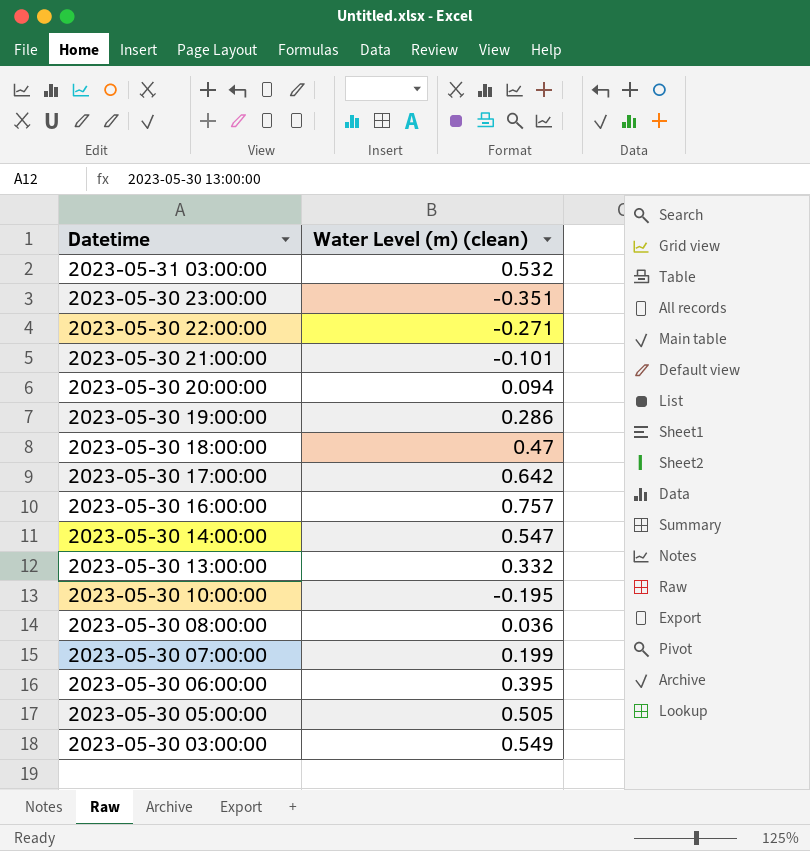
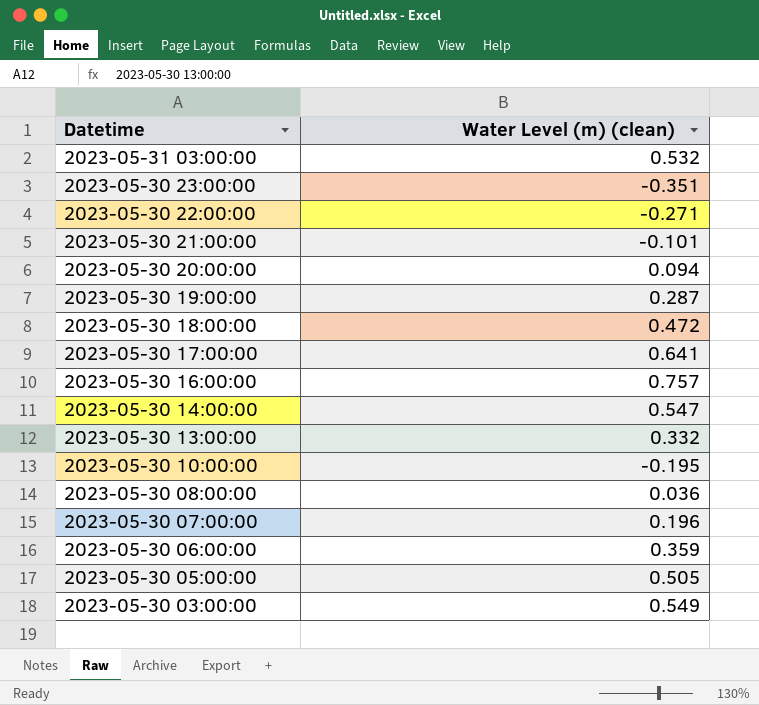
2023-05-30 19:00:00 | Water Level (m) (clean): 0.286 -> 0.287
2023-05-30 18:00:00 | Water Level (m) (clean): 0.47 -> 0.472
2023-05-30 17:00:00 | Water Level (m) (clean): 0.642 -> 0.641
2023-05-30 07:00:00 | Water Level (m) (clean): 0.199 -> 0.196
2023-05-30 06:00:00 | Water Level (m) (clean): 0.395 -> 0.359

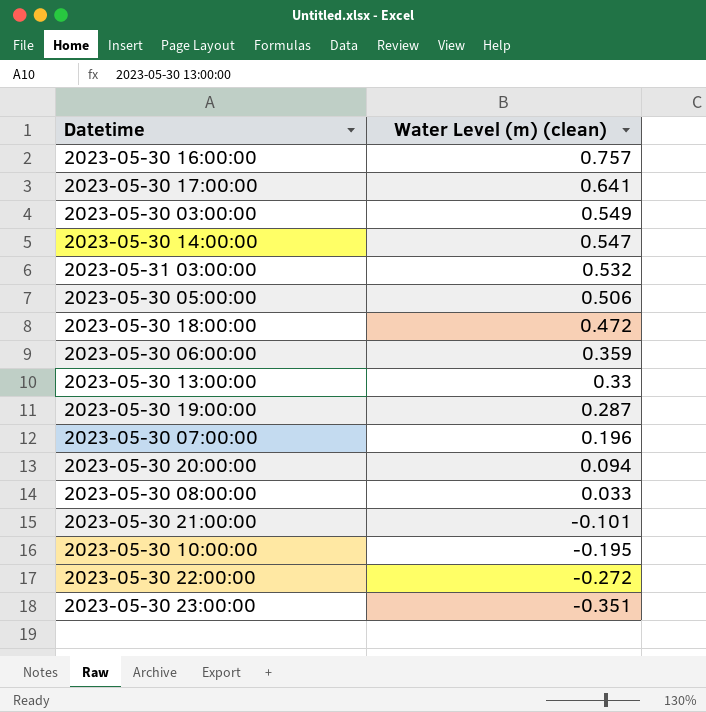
row order: Datetime descending -> Water Level (m) (clean) descending
2023-05-30 05:00:00 | Water Level (m) (clean): 0.505 -> 0.506
2023-05-30 13:00:00 | Water Level (m) (clean): 0.332 -> 0.33
2023-05-30 08:00:00 | Water Level (m) (clean): 0.036 -> 0.033
2023-05-30 22:00:00 | Water Level (m) (clean): -0.271 -> -0.272

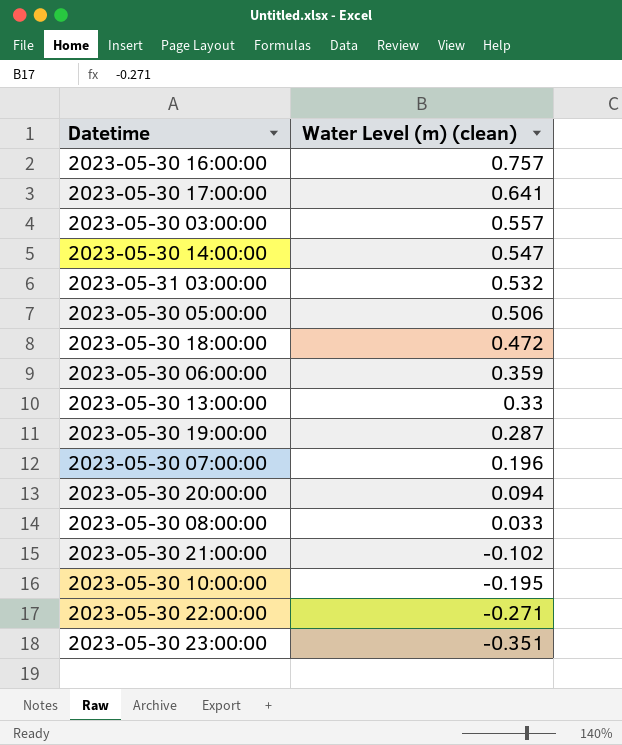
2023-05-30 03:00:00 | Water Level (m) (clean): 0.549 -> 0.557
2023-05-30 21:00:00 | Water Level (m) (clean): -0.101 -> -0.102
2023-05-30 22:00:00 | Water Level (m) (clean): -0.272 -> -0.271

